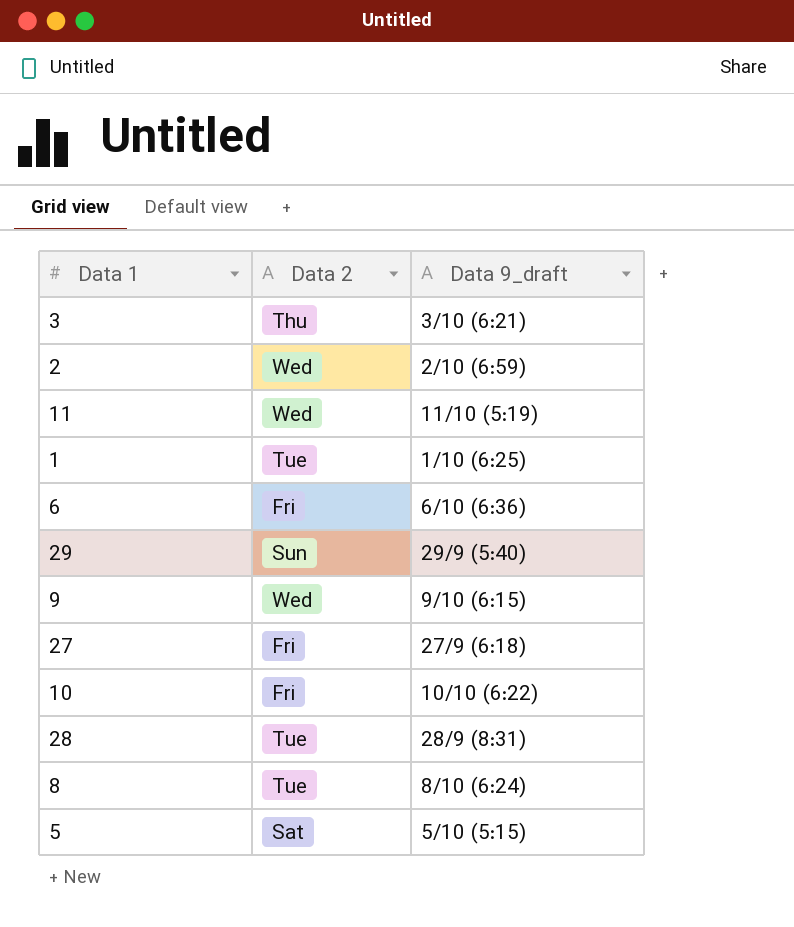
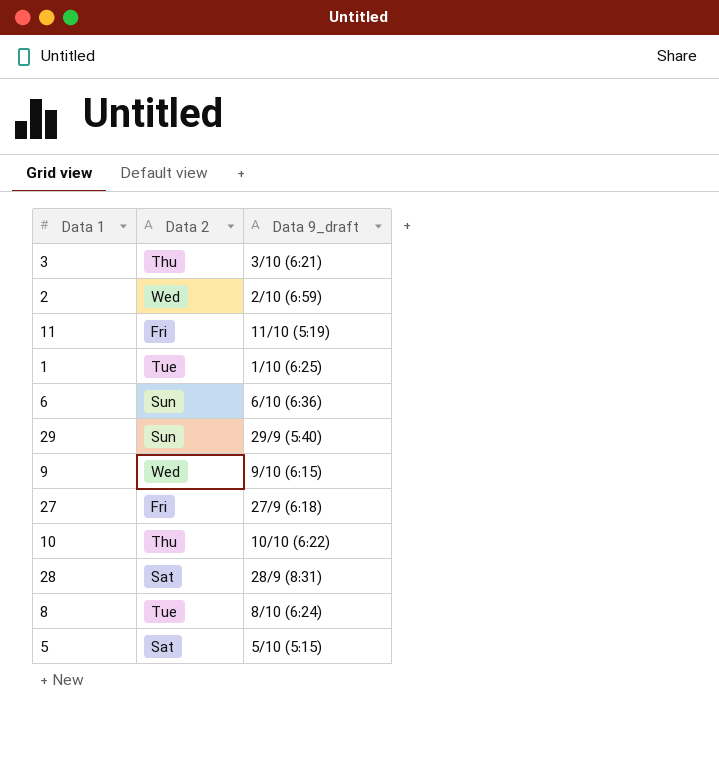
11 | Data 2: Wed -> Fri
6 | Data 2: Fri -> Sun
10 | Data 2: Fri -> Thu
28 | Data 2: Tue -> Sat

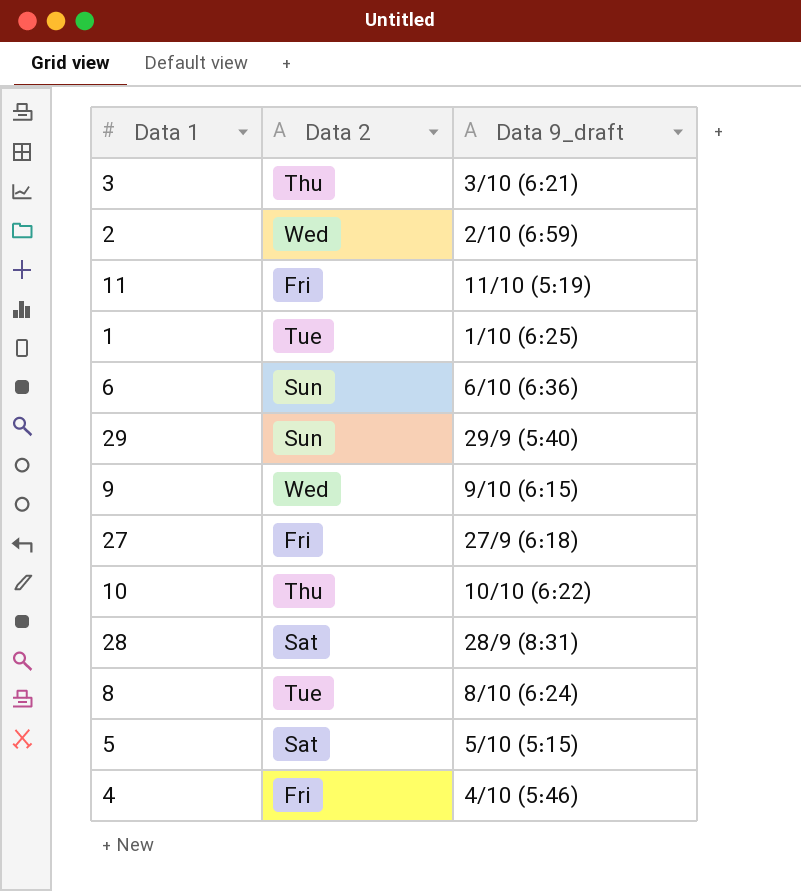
row 4: none -> Fri | 4/10 (5:46)

